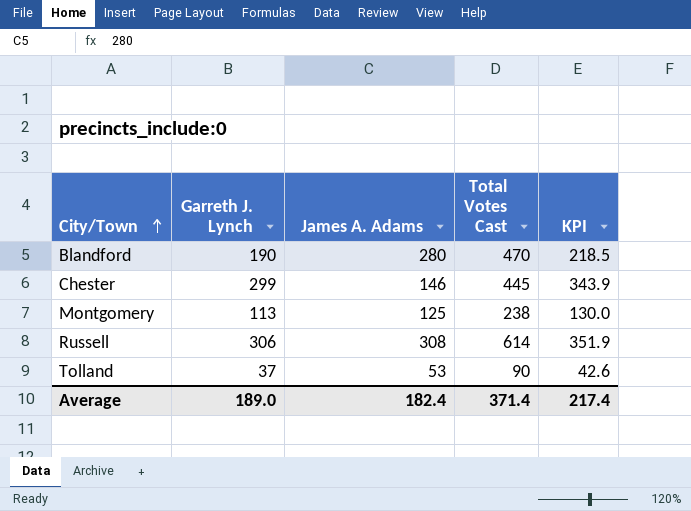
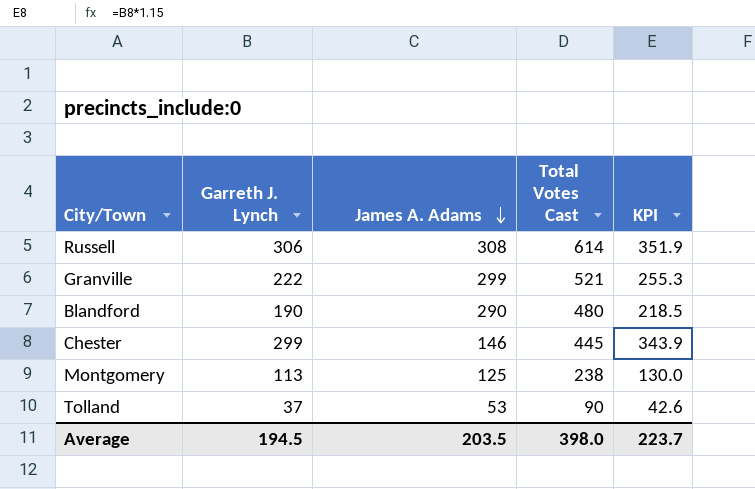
row order: City/Town ascending -> James A. Adams descending
row Granville: none -> 222 | 299 | 521 | 255.3
Blandford | James A. Adams: 280 -> 290
Blandford | Total Votes Cast: 470 -> 480
Average | Garreth J. Lynch: 189.0 -> 194.5
Average | James A. Adams: 182.4 -> 203.5
Average | Total Votes Cast: 371.4 -> 398.0
Average | KPI: 217.4 -> 223.7

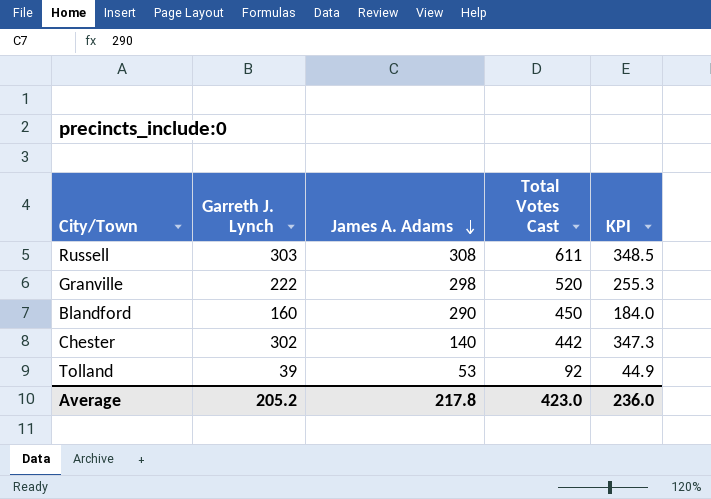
row Montgomery: 113 | 125 | 238 | 130.0 -> none
Russell | Garreth J. Lynch: 306 -> 303
Russell | Total Votes Cast: 614 -> 611
Russell | KPI: 351.9 -> 348.5
Granville | James A. Adams: 299 -> 298
Granville | Total Votes Cast: 521 -> 520
Blandford | Garreth J. Lynch: 190 -> 160
Blandford | Total Votes Cast: 480 -> 450
Blandford | KPI: 218.5 -> 184.0
Chester | Garreth J. Lynch: 299 -> 302
Chester | James A. Adams: 146 -> 140
Chester | Total Votes Cast: 445 -> 442
Chester | KPI: 343.9 -> 347.3
Tolland | Garreth J. Lynch: 37 -> 39
Tolland | Total Votes Cast: 90 -> 92
Tolland | KPI: 42.6 -> 44.9
Average | Garreth J. Lynch: 194.5 -> 205.2
Average | James A. Adams: 203.5 -> 217.8
Average | Total Votes Cast: 398.0 -> 423.0
Average | KPI: 223.7 -> 236.0

